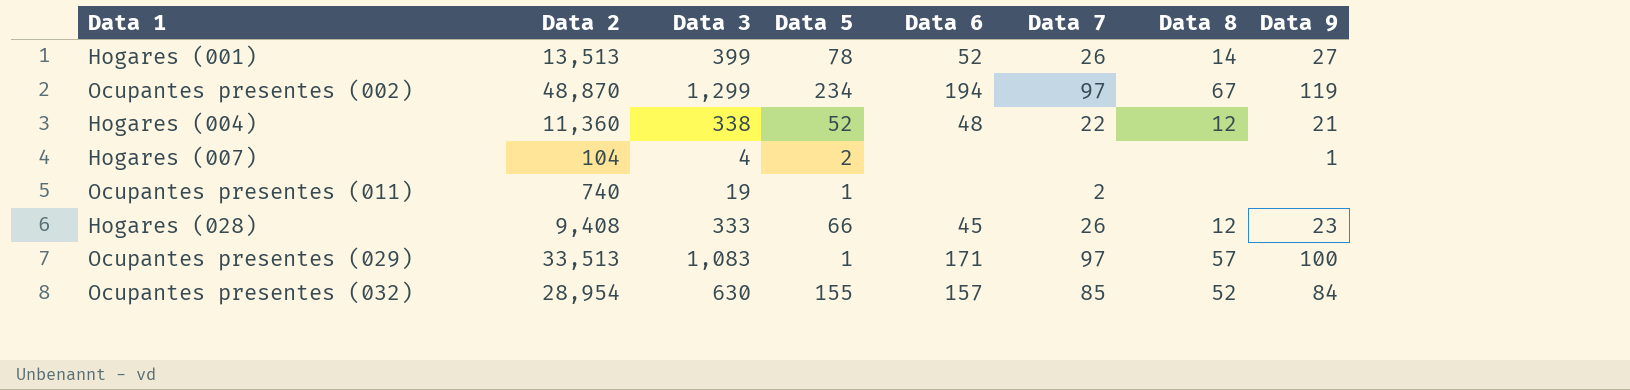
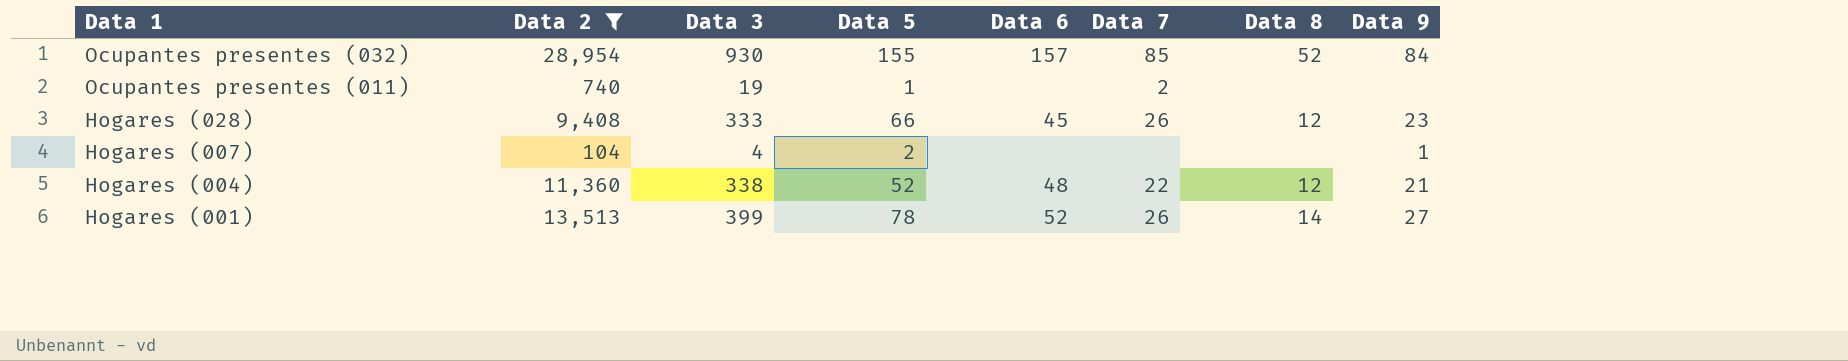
filter: none -> Data 2 <= 28,954
row order: none -> Data 1 descending
Ocupantes presentes (032) | Data 3: 630 -> 930

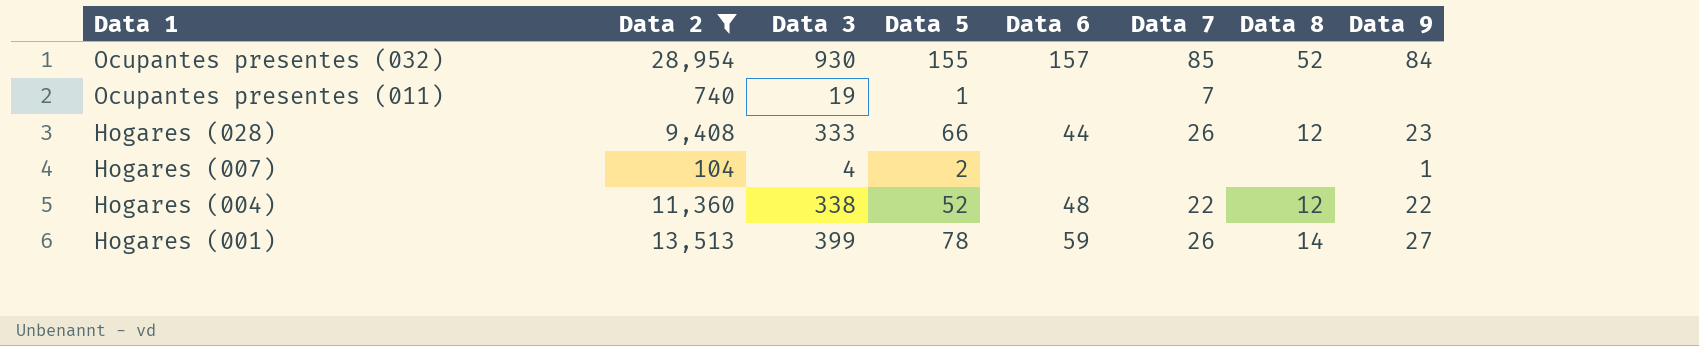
Ocupantes presentes (011) | Data 7: 2 -> 7
Hogares (028) | Data 6: 45 -> 44
Hogares (004) | Data 9: 21 -> 22
Hogares (001) | Data 6: 52 -> 59

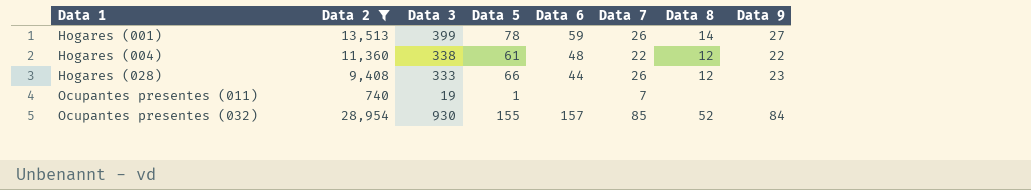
row order: Data 1 descending -> Data 1 ascending
row Hogares (007): 104 | 4 | 2 | none | none | none | 1 -> none
Hogares (004) | Data 5: 52 -> 61

